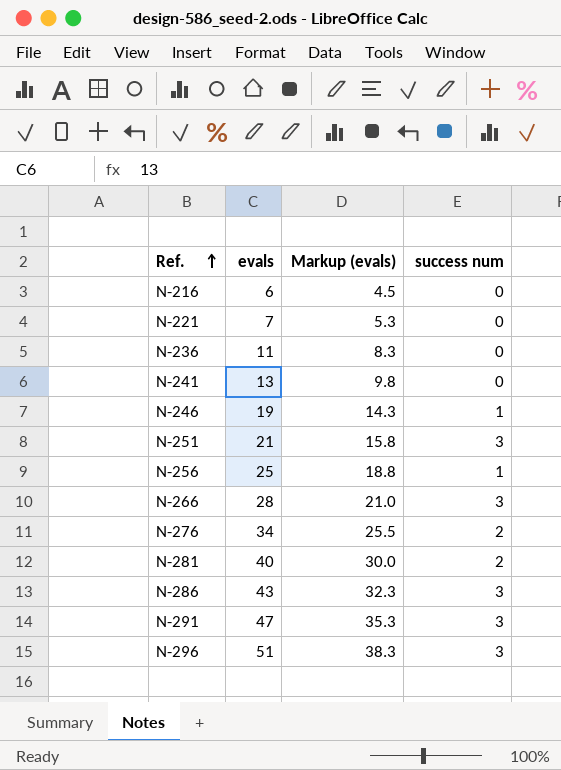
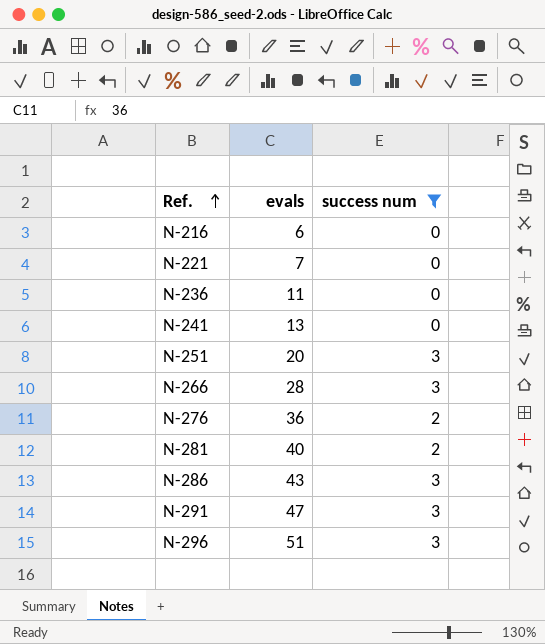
filter: none -> success num != 1
column Markup (evals) | formula: [evals] * 0.75 -> none
N-251 | evals: 21 -> 20
N-276 | evals: 34 -> 36

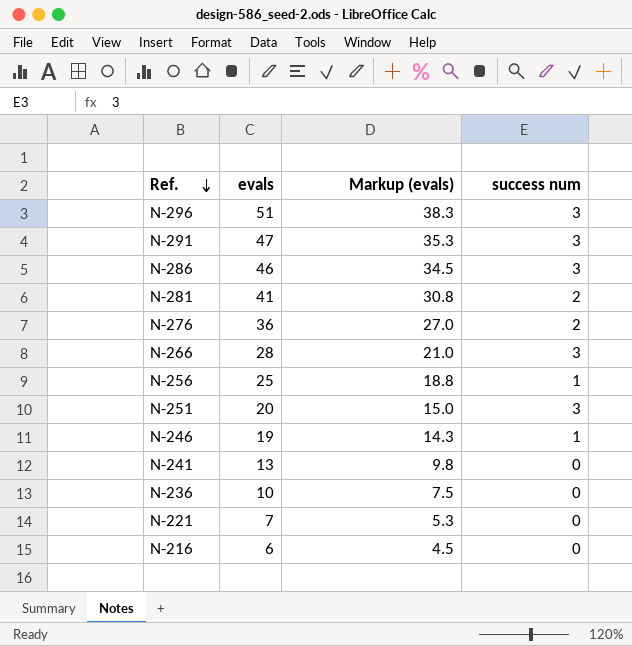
filter: success num != 1 -> none
row order: Ref. ascending -> Ref. descending
column Markup (evals) | formula: none -> [evals] * 0.75
N-286 | evals: 43 -> 46
N-281 | evals: 40 -> 41
N-236 | evals: 11 -> 10

